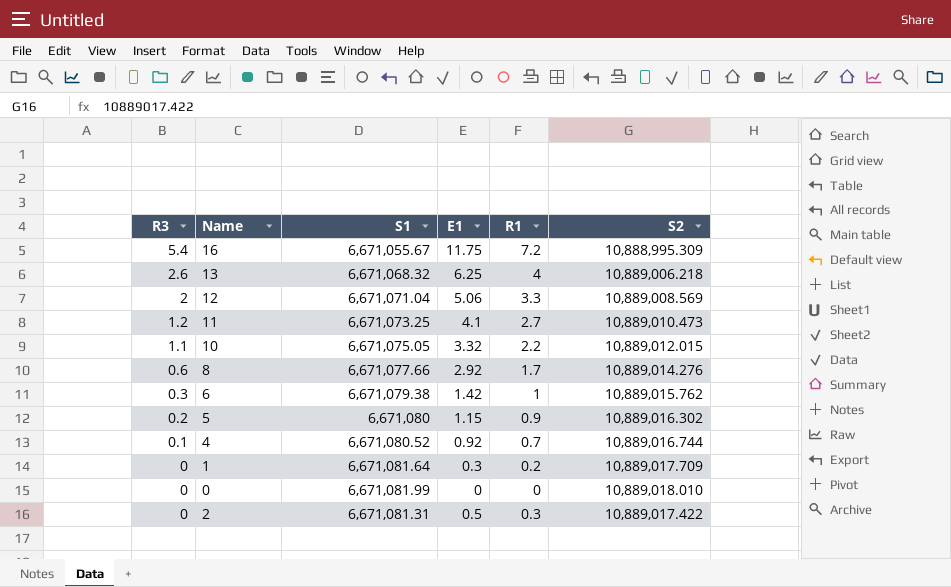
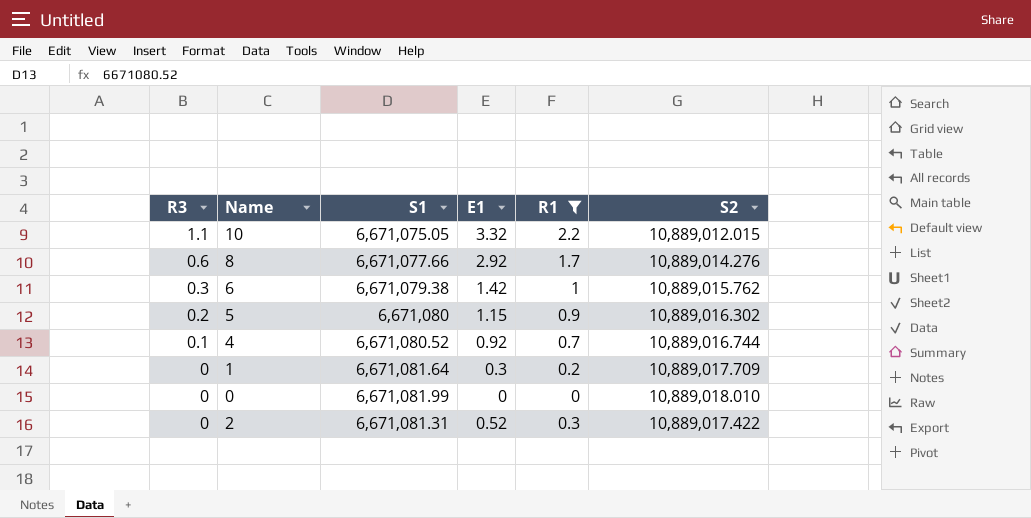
filter: none -> R1 <= 2.2
2 | E1: 0.5 -> 0.52

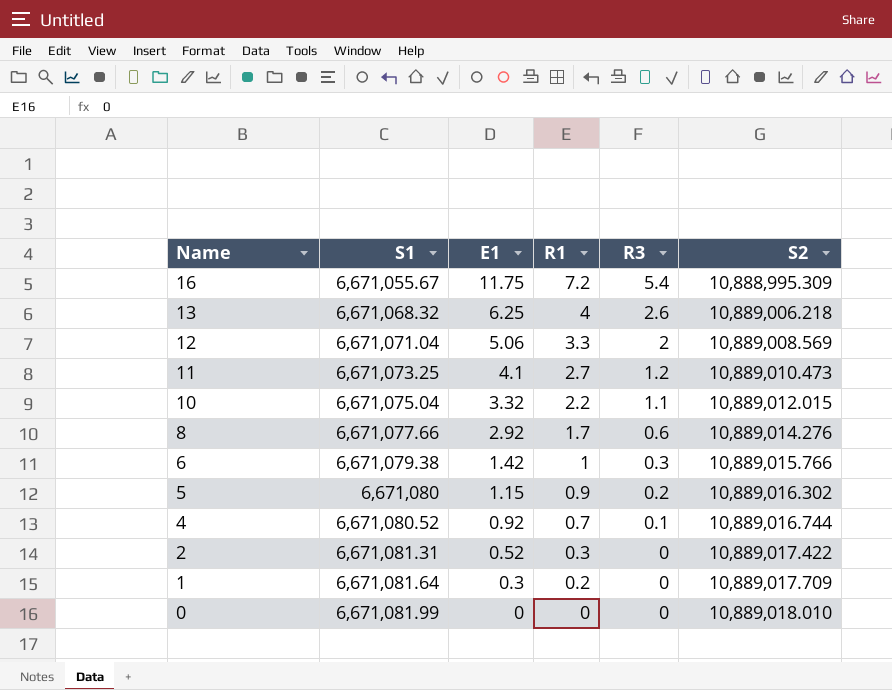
filter: R1 <= 2.2 -> none
row order: R3 descending -> Name descending
column R3 | position: 1 -> 5
10 | S1: 6,671,075.05 -> 6,671,075.04
6 | S2: 10,889,015.762 -> 10,889,015.766

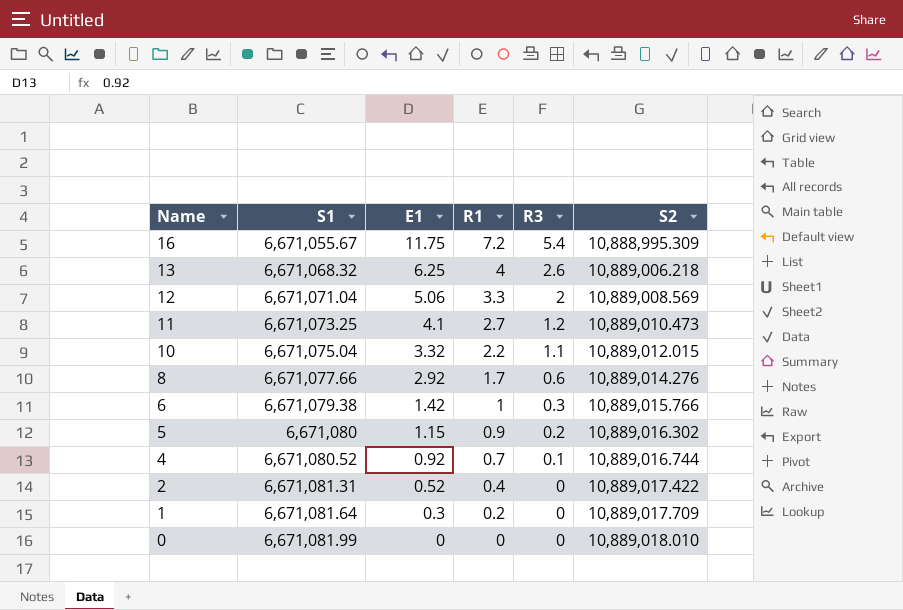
2 | R1: 0.3 -> 0.4

